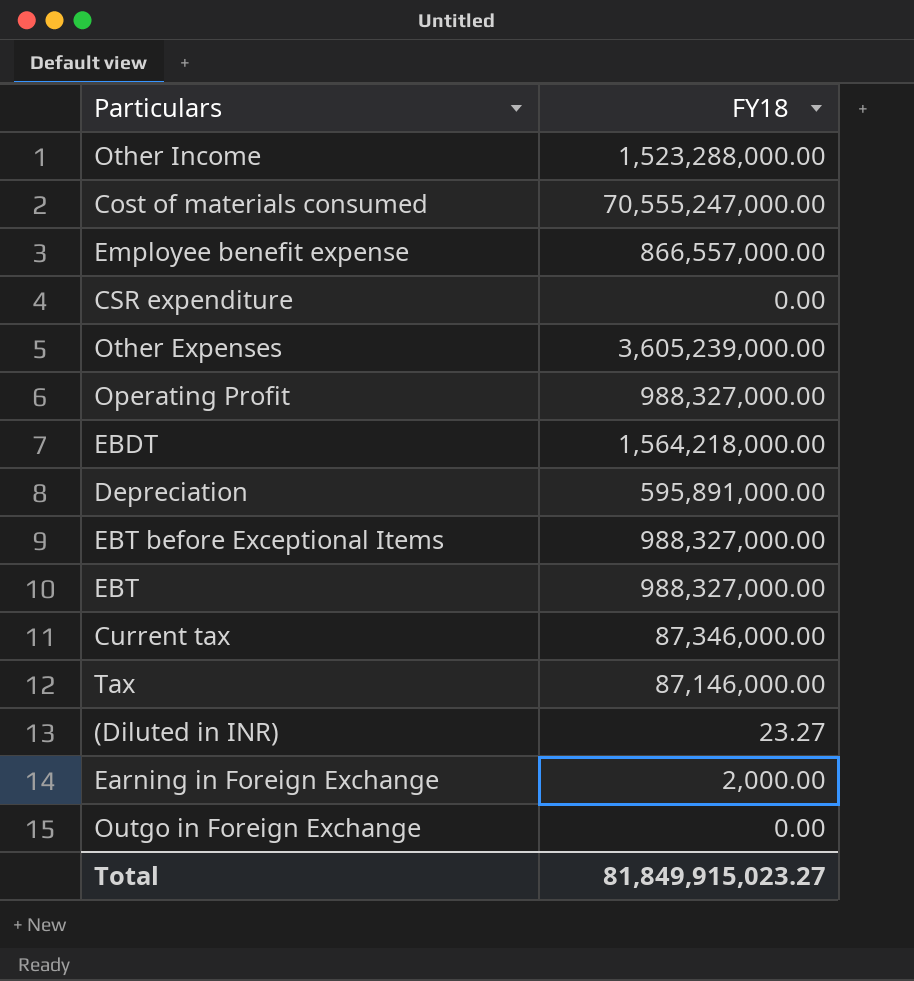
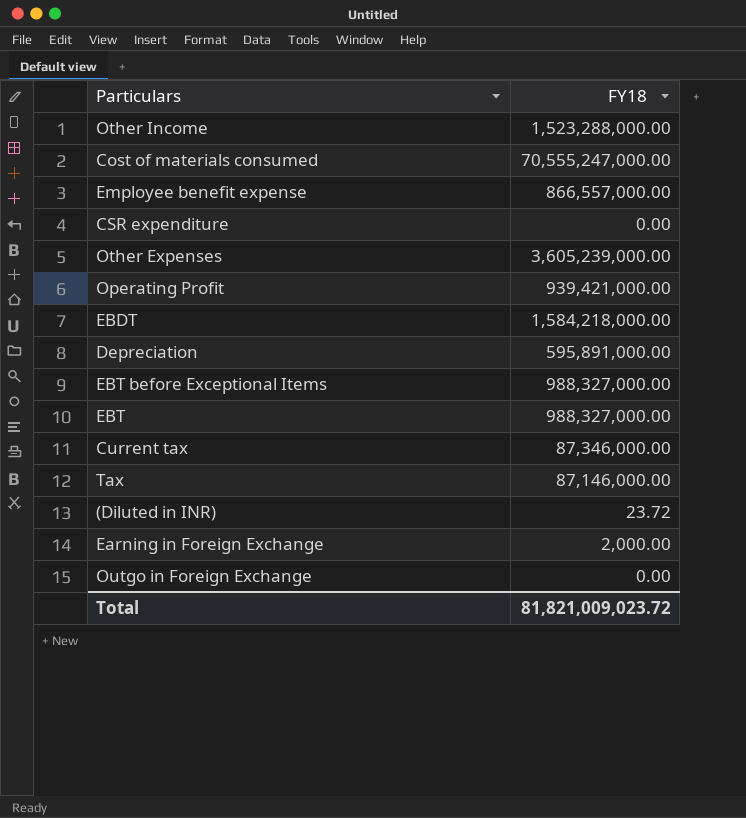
Operating Profit | FY18: 988,327,000.00 -> 939,421,000.00
EBDT | FY18: 1,564,218,000.00 -> 1,584,218,000.00
(Diluted in INR) | FY18: 23.27 -> 23.72
Total | FY18: 81,849,915,023.27 -> 81,821,009,023.72

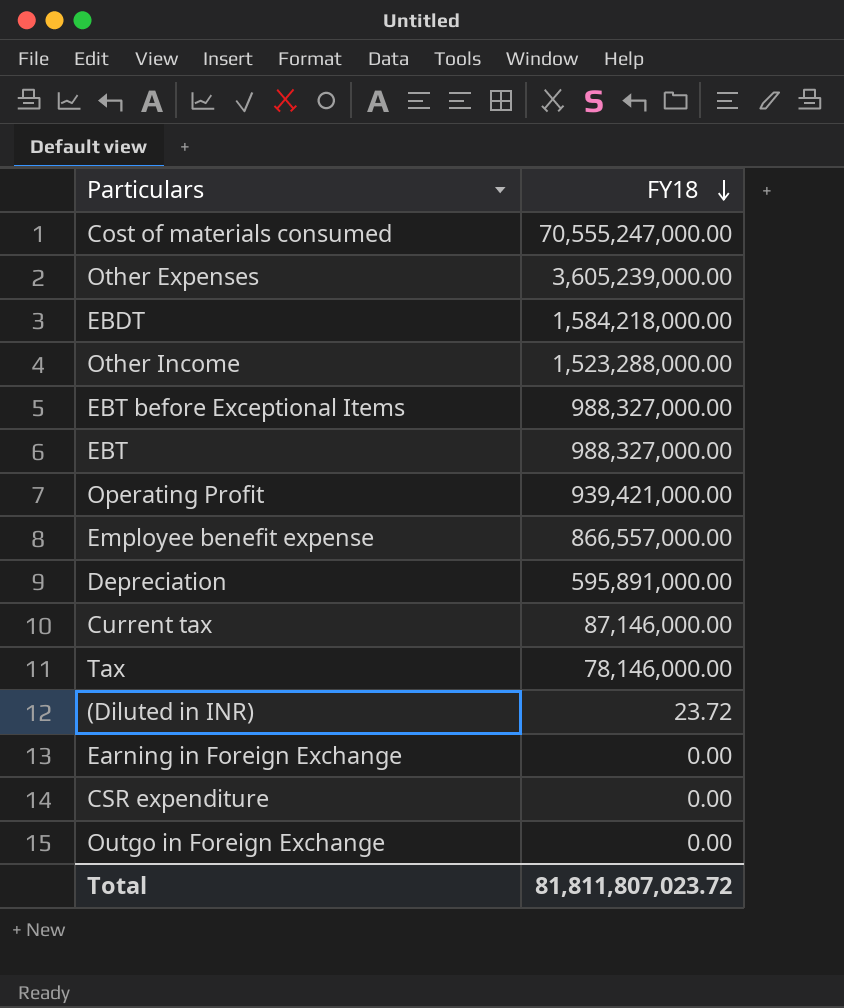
row order: none -> FY18 descending
Current tax | FY18: 87,346,000.00 -> 87,146,000.00
Tax | FY18: 87,146,000.00 -> 78,146,000.00
Earning in Foreign Exchange | FY18: 2,000.00 -> 0.00
Total | FY18: 81,821,009,023.72 -> 81,811,807,023.72

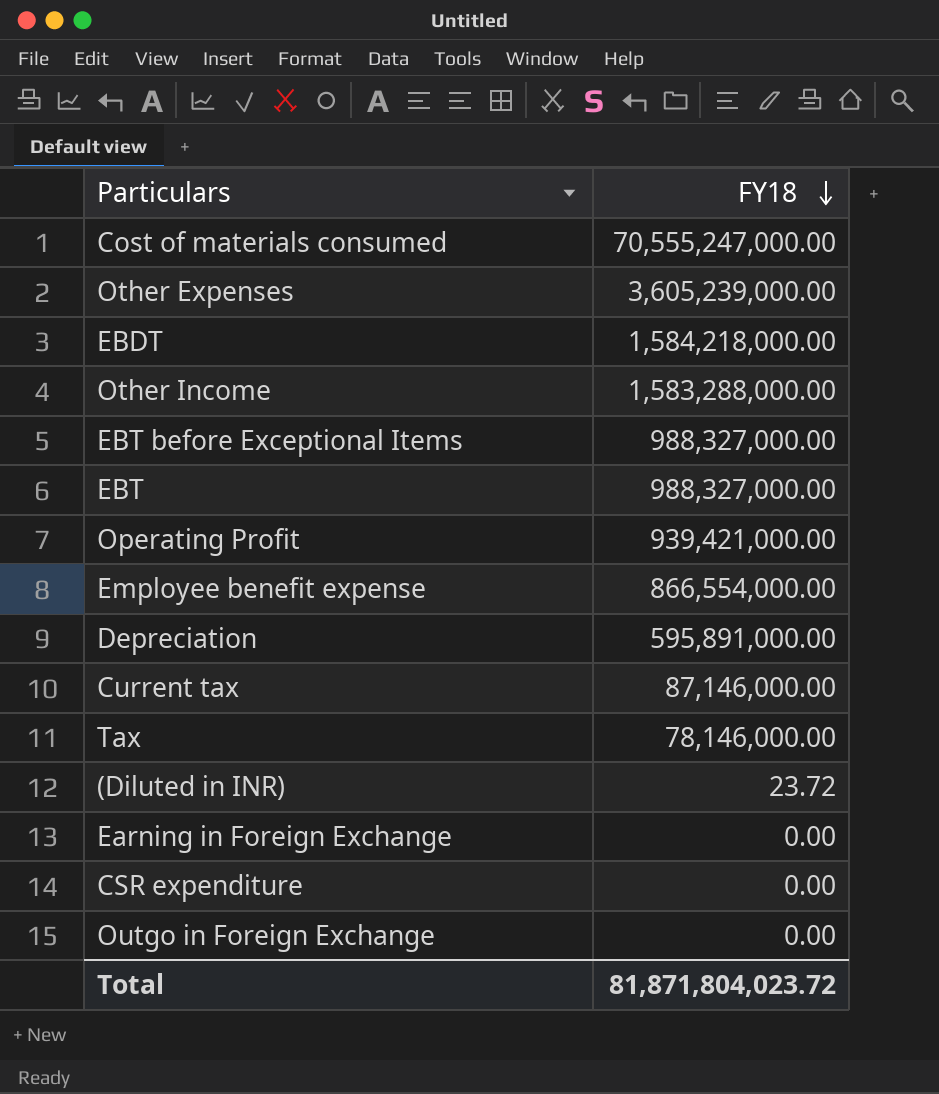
Other Income | FY18: 1,523,288,000.00 -> 1,583,288,000.00
Employee benefit expense | FY18: 866,557,000.00 -> 866,554,000.00
Total | FY18: 81,811,807,023.72 -> 81,871,804,023.72

